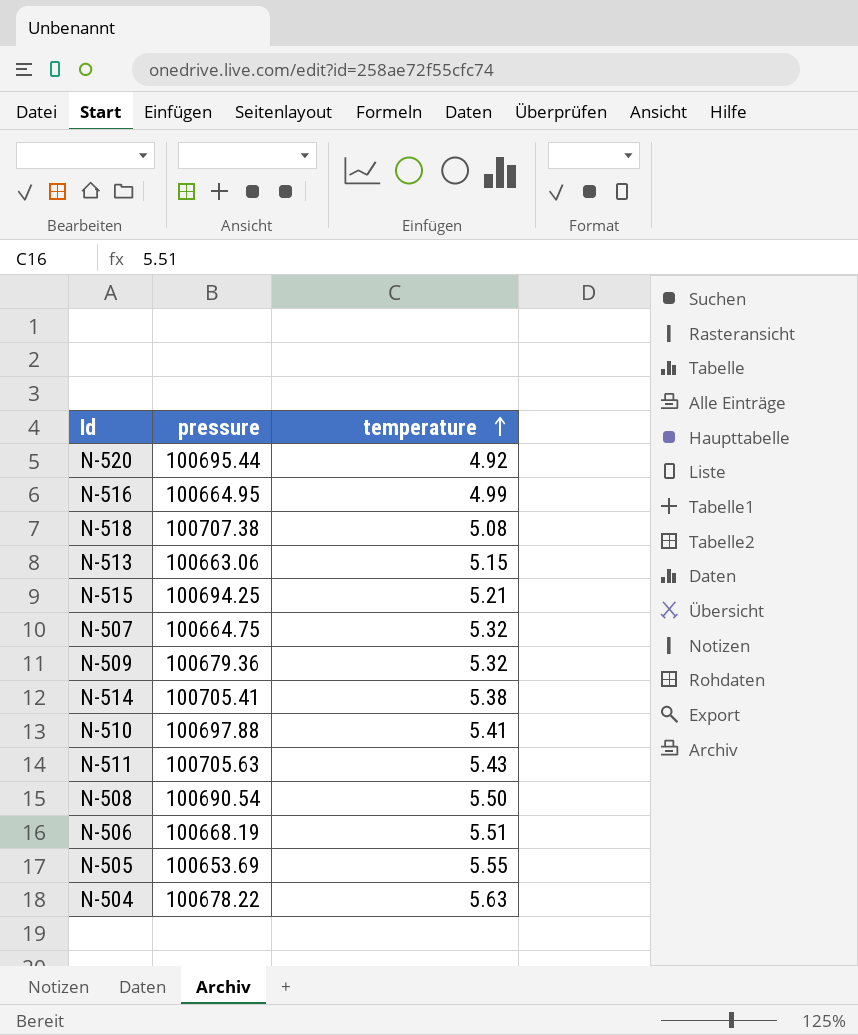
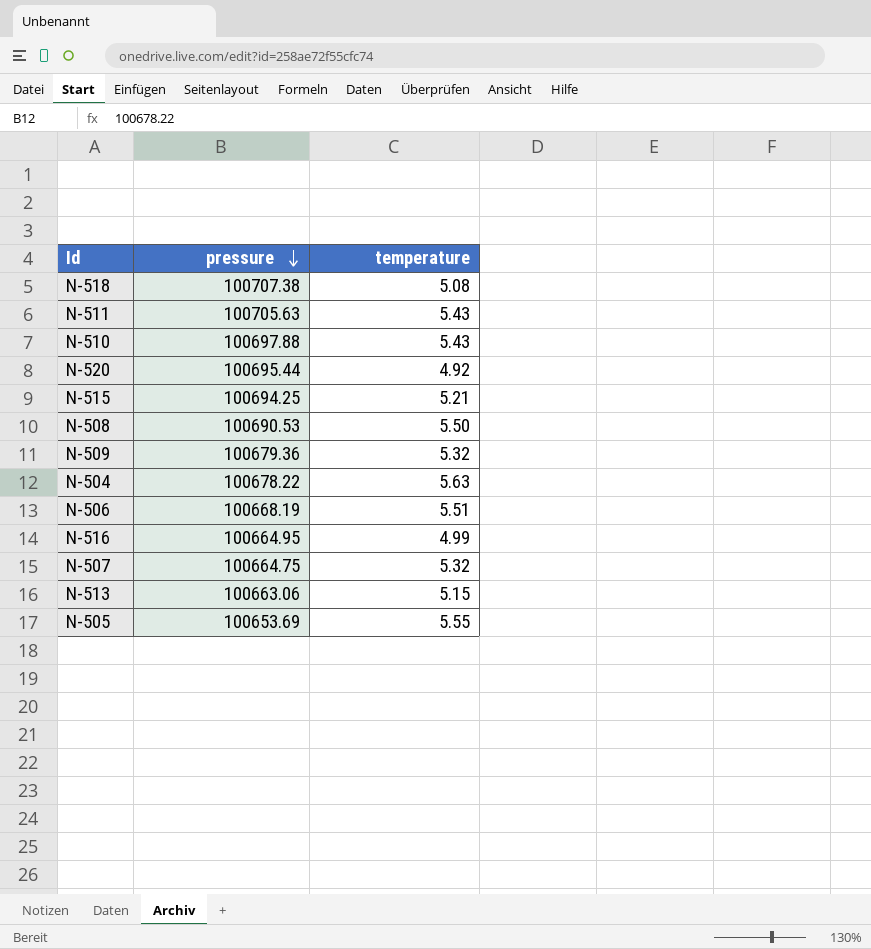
row order: temperature ascending -> pressure descending
row N-514: 100705.41 | 5.38 -> none
N-510 | temperature: 5.41 -> 5.43
N-508 | pressure: 100690.54 -> 100690.53

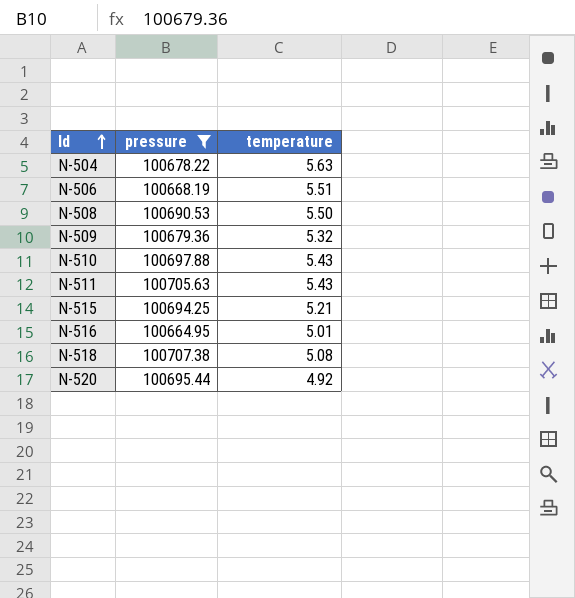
filter: none -> pressure >= 100664.95
row order: pressure descending -> Id ascending
N-516 | temperature: 4.99 -> 5.01

